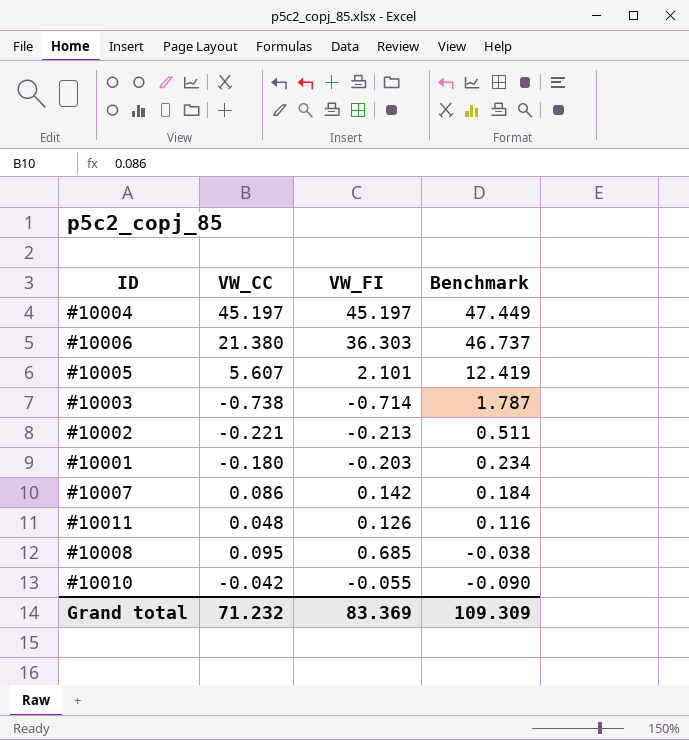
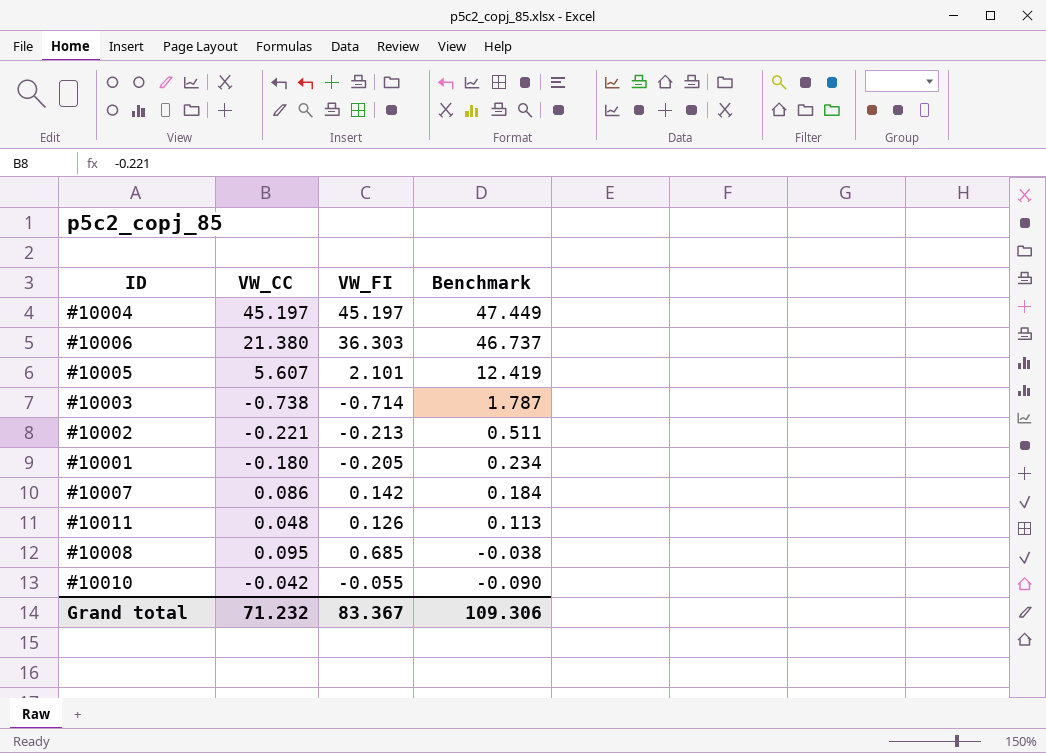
#10001 | VW_FI: -0.203 -> -0.205
#10011 | Benchmark: 0.116 -> 0.113
Grand total | VW_FI: 83.369 -> 83.367
Grand total | Benchmark: 109.309 -> 109.306

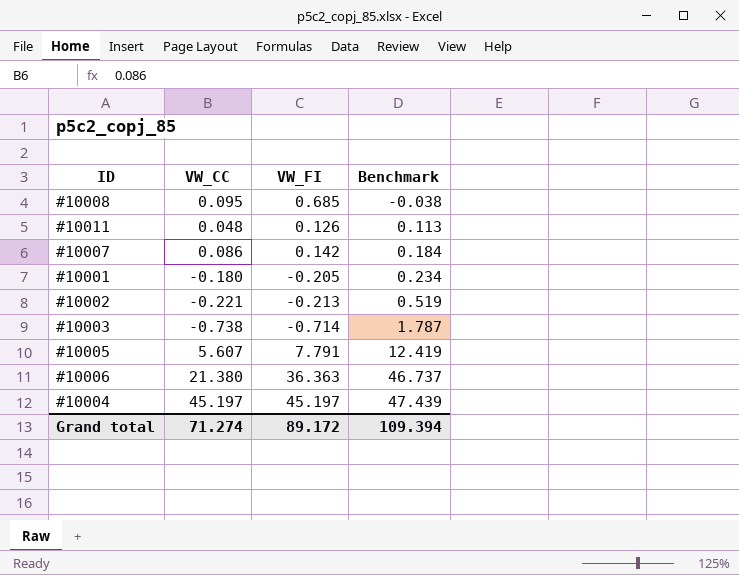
row order: Benchmark descending -> Benchmark ascending
row #10010: -0.042 | -0.055 | -0.090 -> none
#10002 | Benchmark: 0.511 -> 0.519
#10005 | VW_FI: 2.101 -> 7.791
#10006 | VW_FI: 36.303 -> 36.363
#10004 | Benchmark: 47.449 -> 47.439
Grand total | VW_CC: 71.232 -> 71.274
Grand total | VW_FI: 83.367 -> 89.172
Grand total | Benchmark: 109.306 -> 109.394

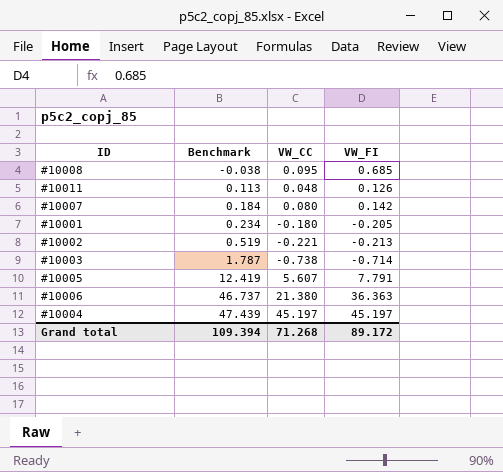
column Benchmark | position: 4 -> 2
#10007 | VW_CC: 0.086 -> 0.080
Grand total | VW_CC: 71.274 -> 71.268

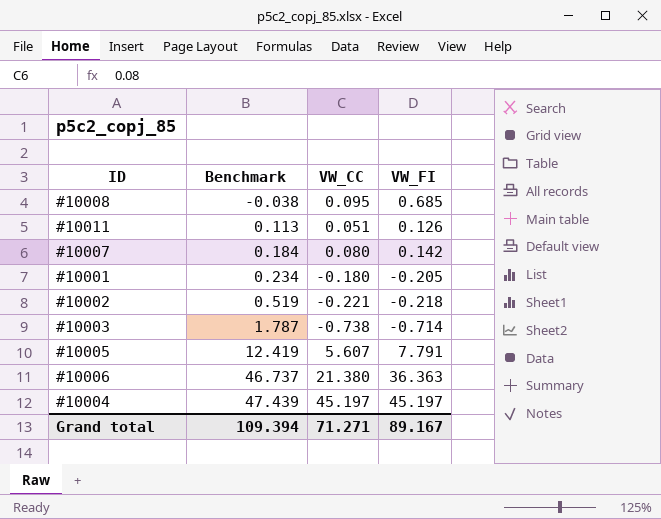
#10011 | VW_CC: 0.048 -> 0.051
#10002 | VW_FI: -0.213 -> -0.218
Grand total | VW_CC: 71.268 -> 71.271
Grand total | VW_FI: 89.172 -> 89.167

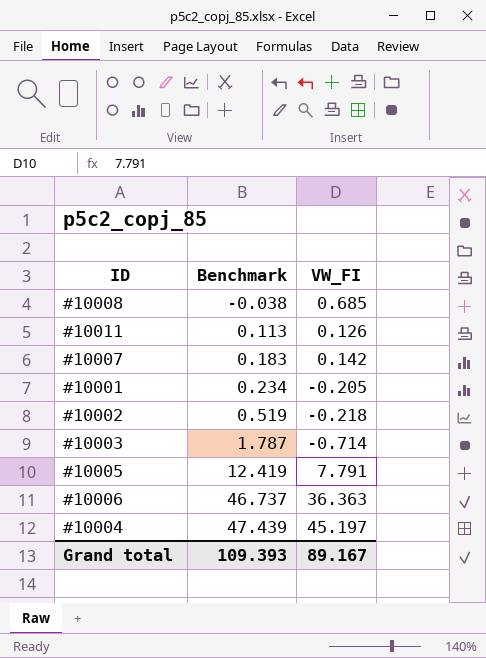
column VW_CC | position: 3 -> none
#10007 | Benchmark: 0.184 -> 0.183
Grand total | Benchmark: 109.394 -> 109.393

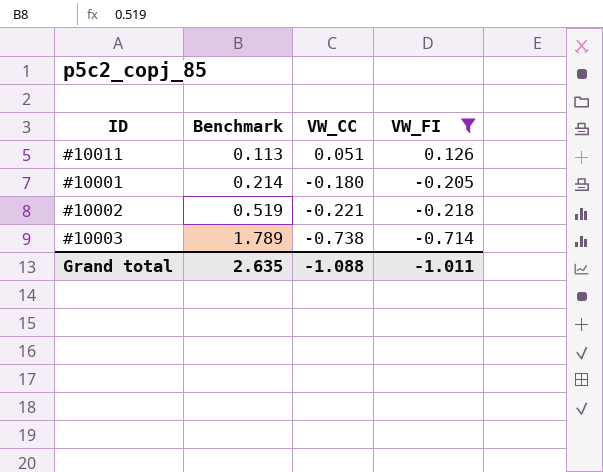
filter: none -> VW_FI <= 0.126
column VW_CC | position: none -> 3
#10001 | Benchmark: 0.234 -> 0.214
#10003 | Benchmark: 1.787 -> 1.789
Grand total | Benchmark: 109.393 -> 2.635
Grand total | VW_FI: 89.167 -> -1.011

